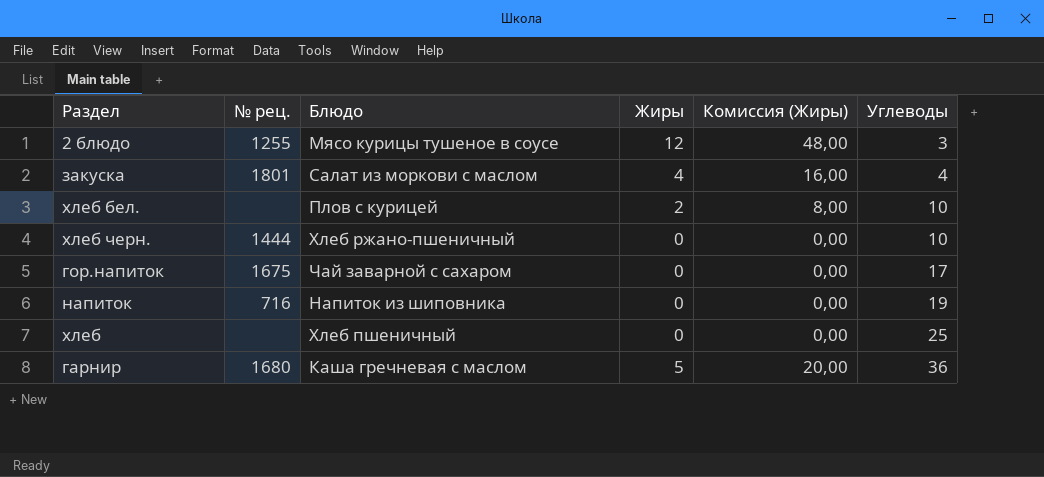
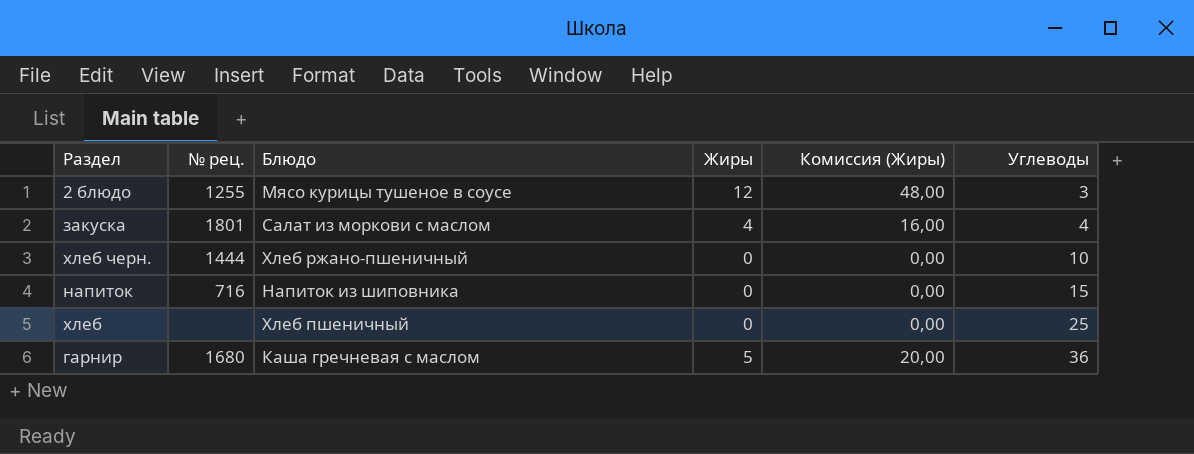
row хлеб бел.: none | Плов с курицей | 2 | 8,00 | 10 -> none
row гор.напиток: 1675 | Чай заварной с сахаром | 0 | 0,00 | 17 -> none
напиток | Углеводы: 19 -> 15

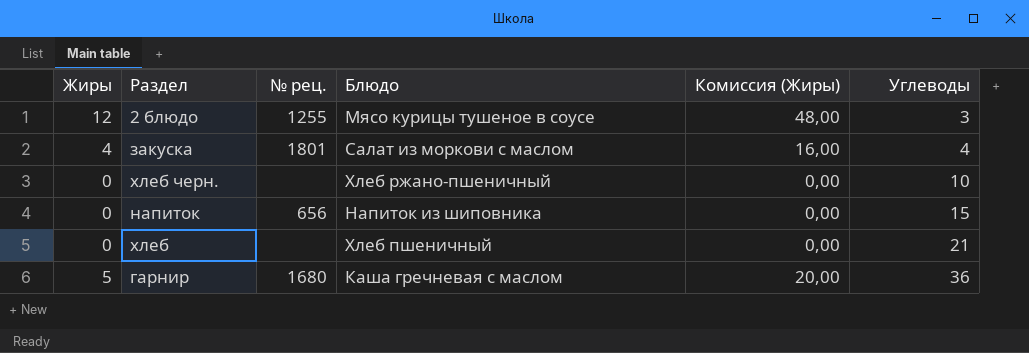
column Жиры | position: 4 -> 1
хлеб черн. | № рец.: 1444 -> none
напиток | № рец.: 716 -> 656
хлеб | Углеводы: 25 -> 21

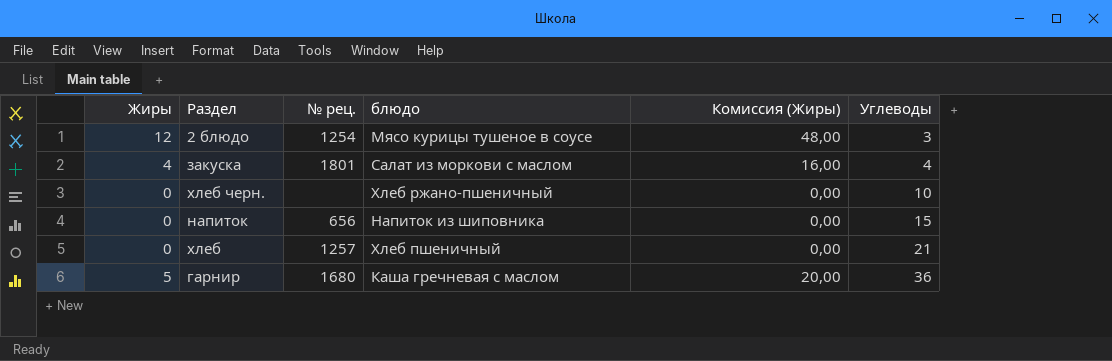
column name: Блюдо -> блюдо
2 блюдо | № рец.: 1255 -> 1254
хлеб | № рец.: none -> 1257

